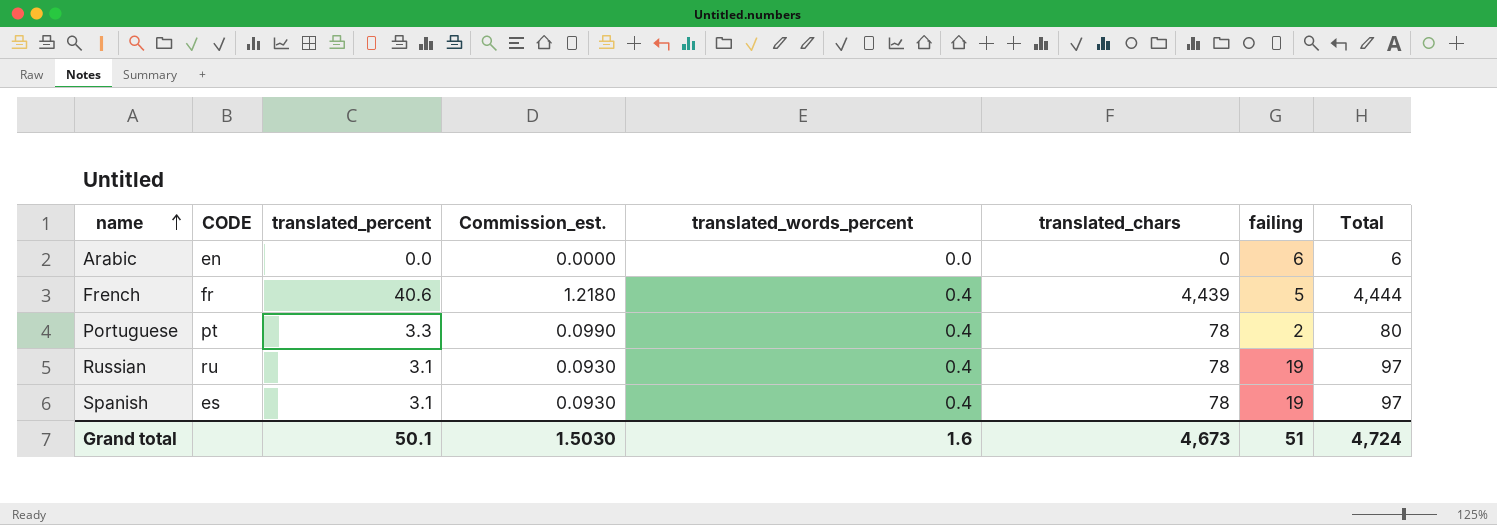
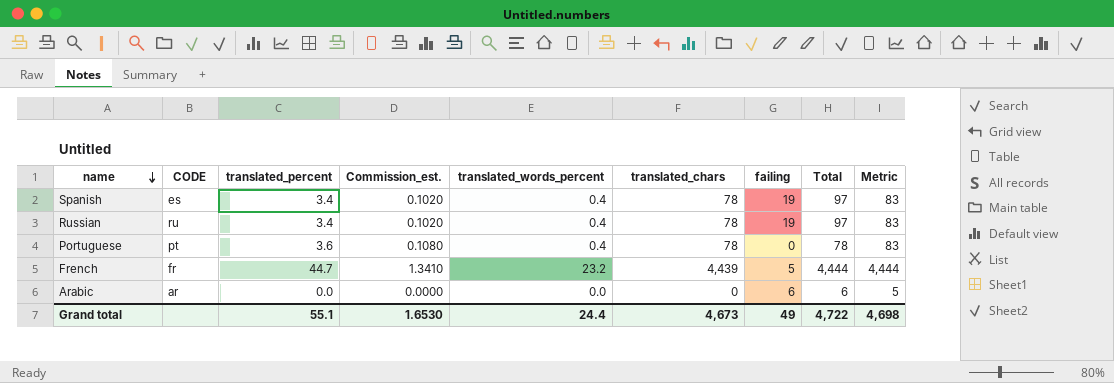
row order: name ascending -> name descending
column Metric | formula: none -> [translated_chars] + 5
Spanish | translated_percent: 3.1 -> 3.4
Spanish | Commission_est.: 0.0930 -> 0.1020
Russian | translated_percent: 3.1 -> 3.4
Russian | Commission_est.: 0.0930 -> 0.1020
Portuguese | translated_percent: 3.3 -> 3.6
Portuguese | Commission_est.: 0.0990 -> 0.1080
Portuguese | failing: 2 -> 0
Portuguese | Total: 80 -> 78
French | translated_percent: 40.6 -> 44.7
French | Commission_est.: 1.2180 -> 1.3410
French | translated_words_percent: 0.4 -> 23.2
Arabic | CODE: en -> ar
Grand total | translated_percent: 50.1 -> 55.1
Grand total | Commission_est.: 1.5030 -> 1.6530
Grand total | translated_words_percent: 1.6 -> 24.4
Grand total | failing: 51 -> 49
Grand total | Total: 4,724 -> 4,722

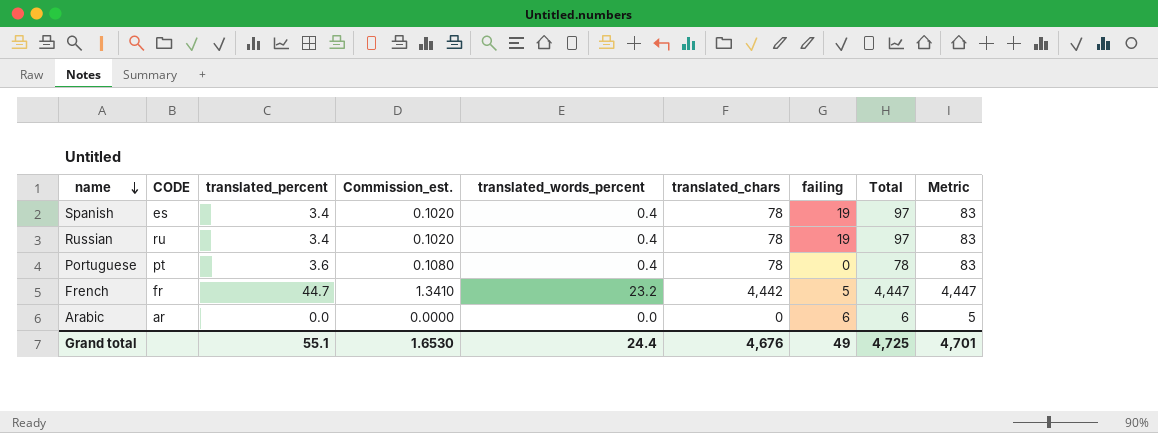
French | translated_chars: 4,439 -> 4,442
French | Total: 4,444 -> 4,447
French | Metric: 4,444 -> 4,447
Grand total | translated_chars: 4,673 -> 4,676
Grand total | Total: 4,722 -> 4,725
Grand total | Metric: 4,698 -> 4,701

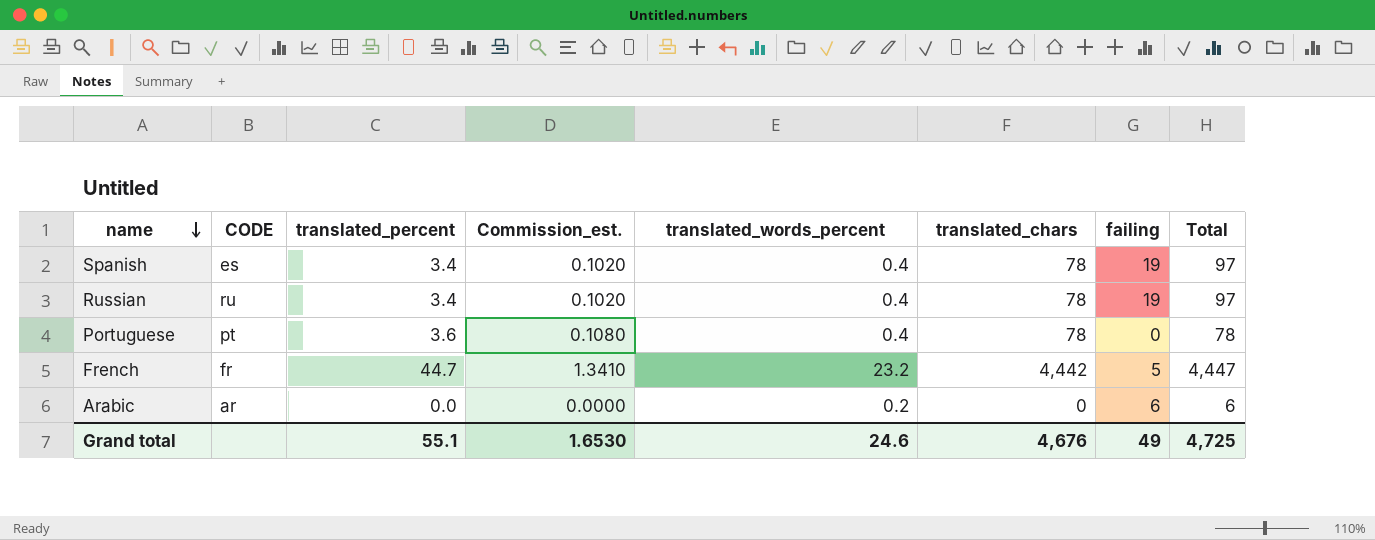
column Metric | formula: [translated_chars] + 5 -> none
Arabic | translated_words_percent: 0.0 -> 0.2
Grand total | translated_words_percent: 24.4 -> 24.6

